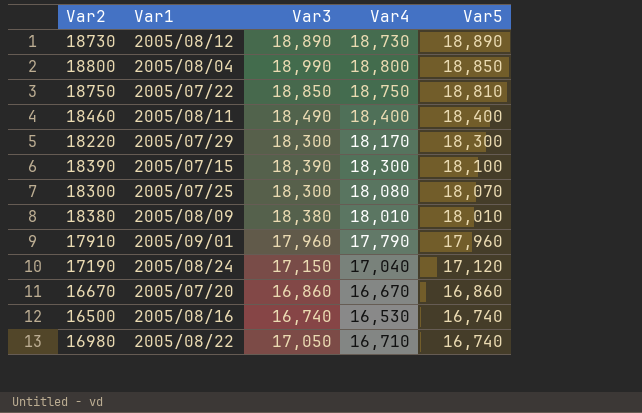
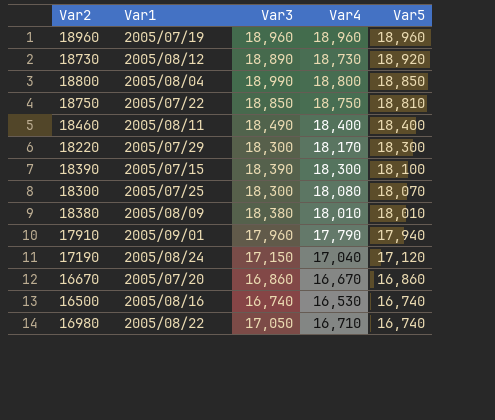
row 18960: none -> 2005/07/19 | 18,960 | 18,960 | 18,960
18730 | Var5: 18,890 -> 18,920
17910 | Var5: 17,960 -> 17,940

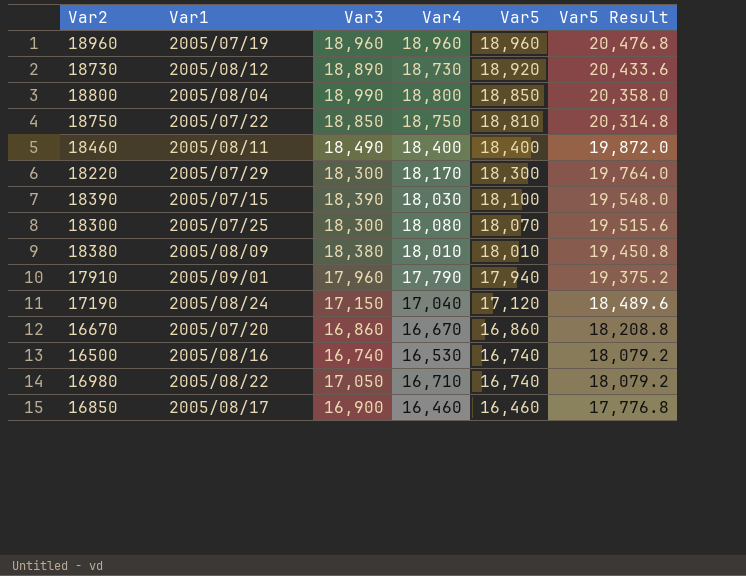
column Var5 Result | formula: none -> [Var5] * 1.08
18390 | Var4: 18,300 -> 18,030
row 16850: none -> 2005/08/17 | 16,900 | 16,460 | 16,460 | 17,776.8

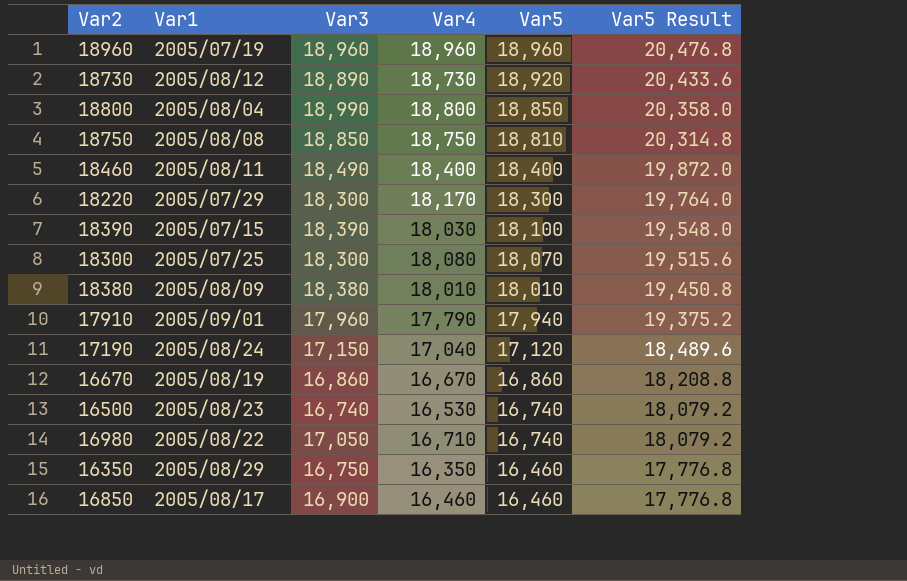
18750 | Var1: 2005/07/22 -> 2005/08/08
16670 | Var1: 2005/07/20 -> 2005/08/19
16500 | Var1: 2005/08/16 -> 2005/08/23
row 16350: none -> 2005/08/29 | 16,750 | 16,350 | 16,460 | 17,776.8

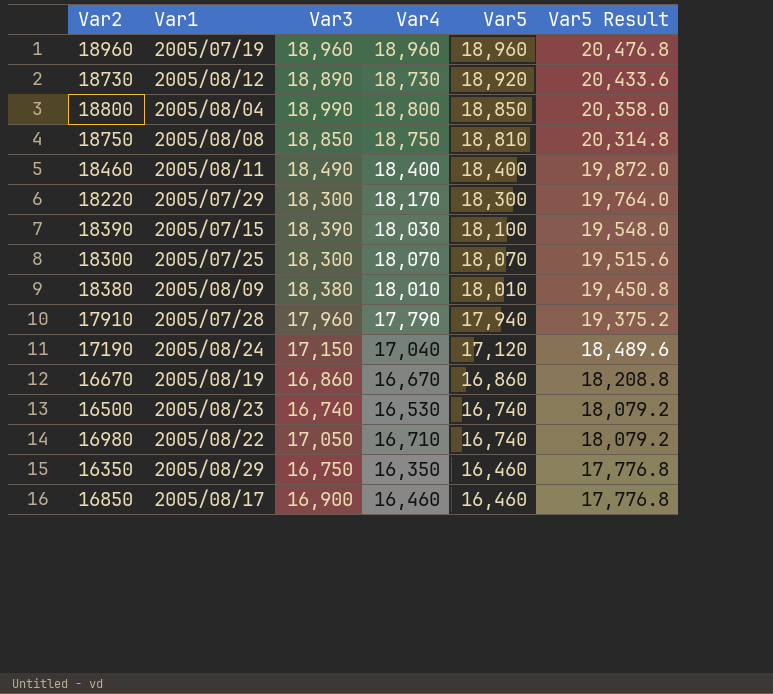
18300 | Var4: 18,080 -> 18,070
17910 | Var1: 2005/09/01 -> 2005/07/28

